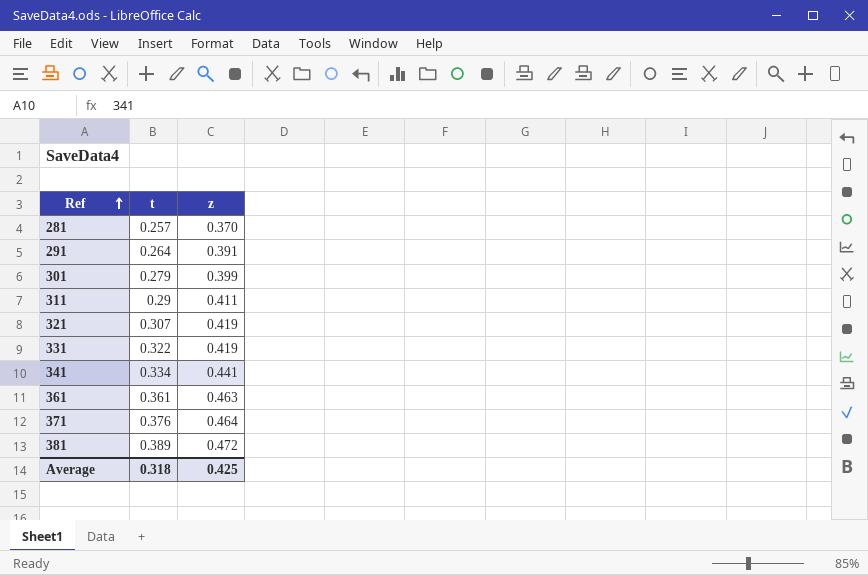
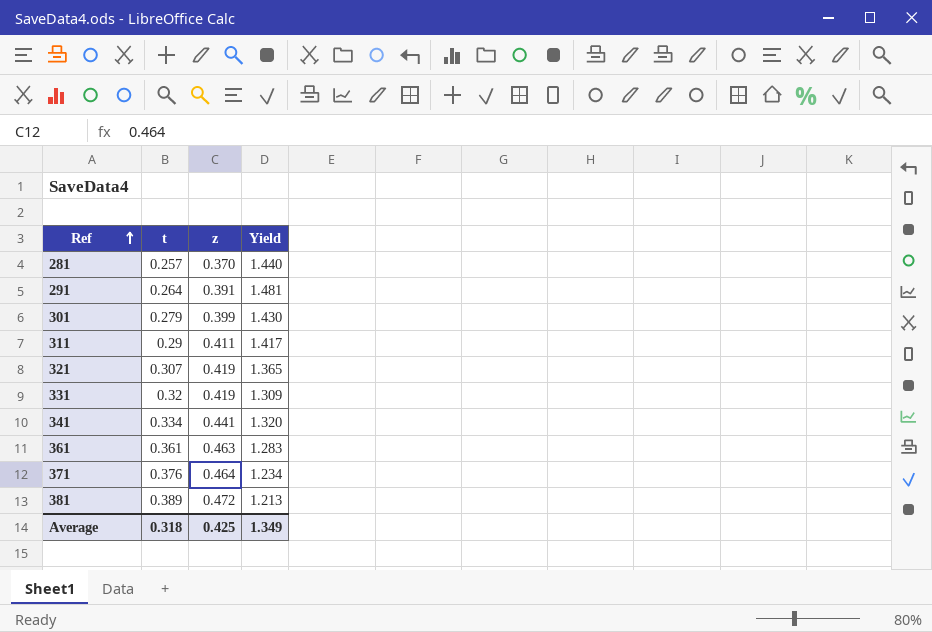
column Yield | formula: none -> [z] / [t]
331 | t: 0.322 -> 0.32

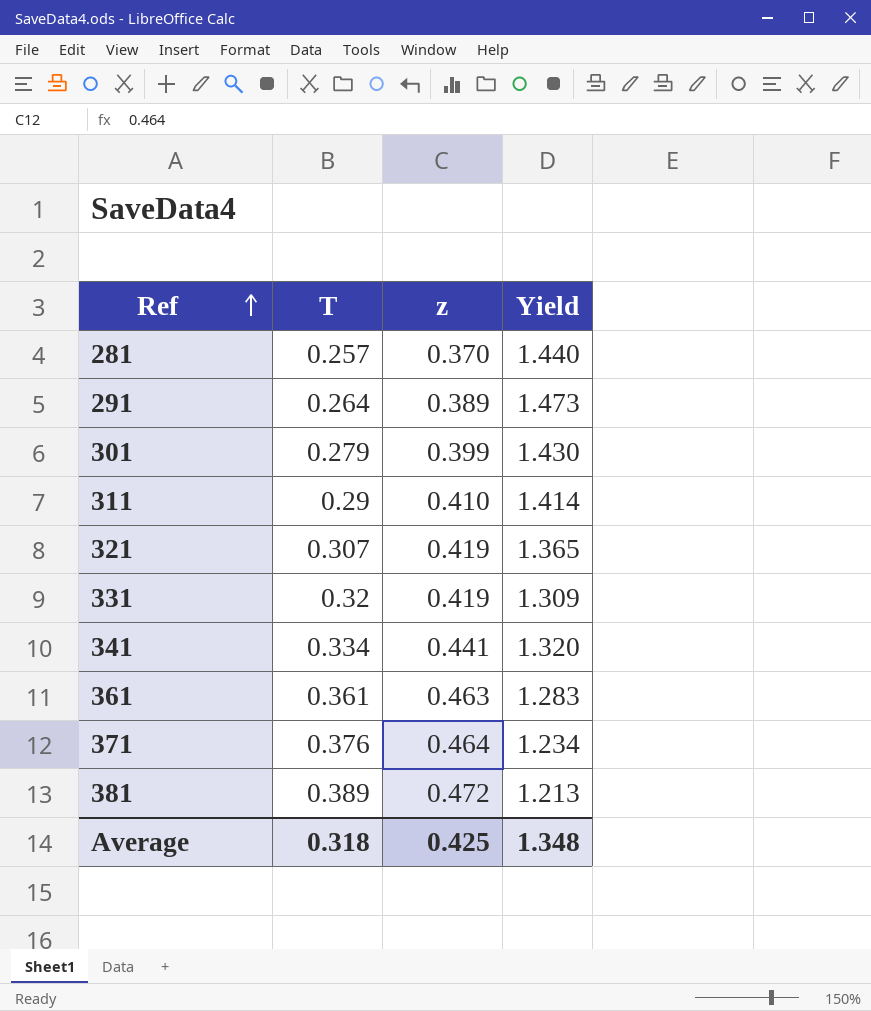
column name: t -> T
291 | z: 0.391 -> 0.389
291 | Yield: 1.481 -> 1.473
311 | z: 0.411 -> 0.410
311 | Yield: 1.417 -> 1.414
Average | Yield: 1.349 -> 1.348

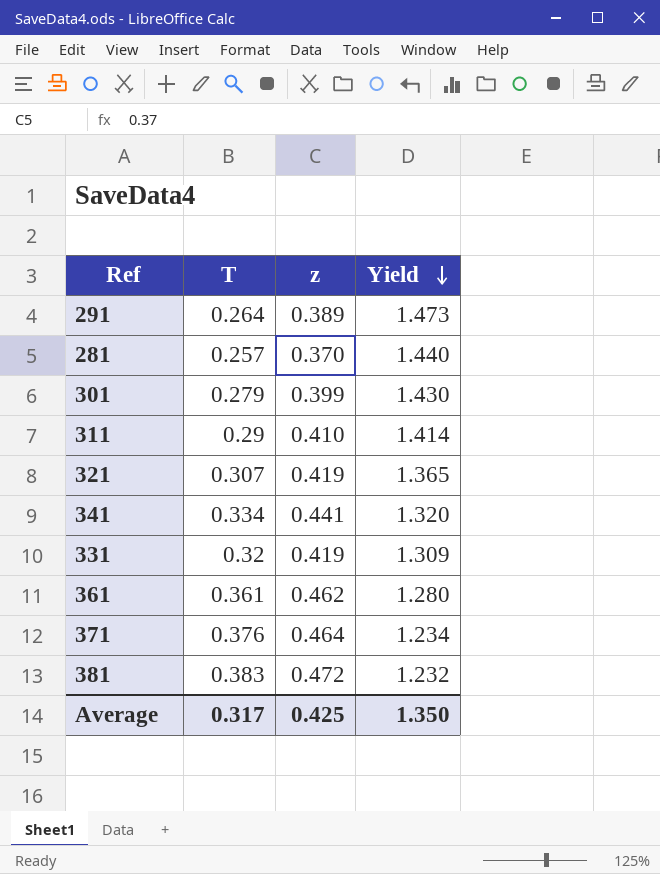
row order: Ref ascending -> Yield descending
361 | z: 0.463 -> 0.462
361 | Yield: 1.283 -> 1.280
381 | T: 0.389 -> 0.383
381 | Yield: 1.213 -> 1.232
Average | T: 0.318 -> 0.317
Average | Yield: 1.348 -> 1.350

